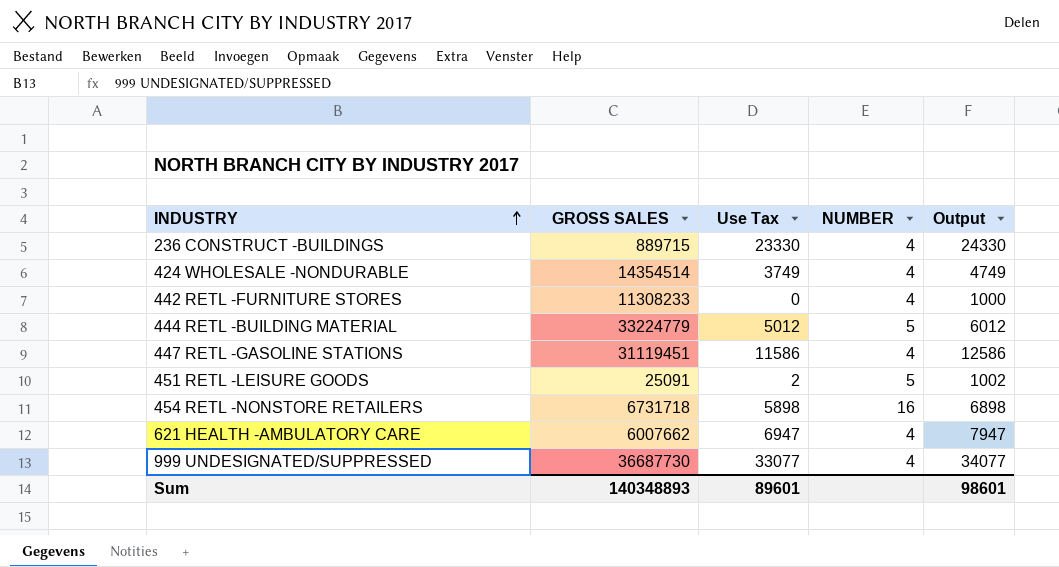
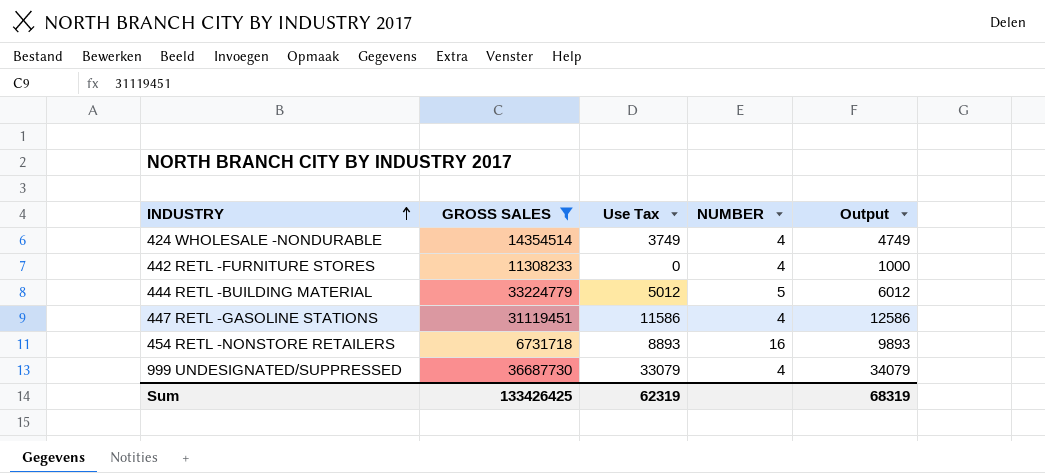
filter: none -> GROSS SALES >= 6731718
454 RETL -NONSTORE RETAILERS | Use Tax: 5898 -> 8893
454 RETL -NONSTORE RETAILERS | Output: 6898 -> 9893
999 UNDESIGNATED/SUPPRESSED | Use Tax: 33077 -> 33079
999 UNDESIGNATED/SUPPRESSED | Output: 34077 -> 34079
Sum | GROSS SALES: 140348893 -> 133426425
Sum | Use Tax: 89601 -> 62319
Sum | Output: 98601 -> 68319

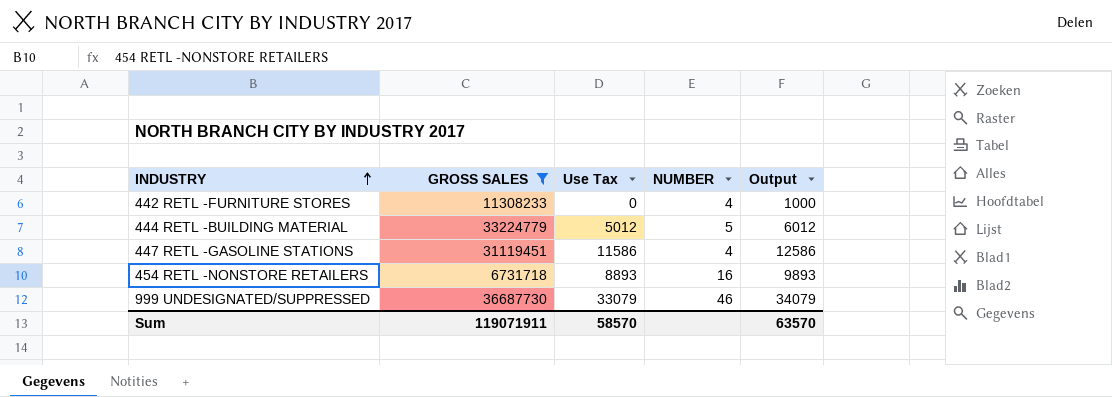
row 424 WHOLESALE -NONDURABLE: 14354514 | 3749 | 4 | 4749 -> none
999 UNDESIGNATED/SUPPRESSED | NUMBER: 4 -> 46
Sum | GROSS SALES: 133426425 -> 119071911
Sum | Use Tax: 62319 -> 58570
Sum | Output: 68319 -> 63570

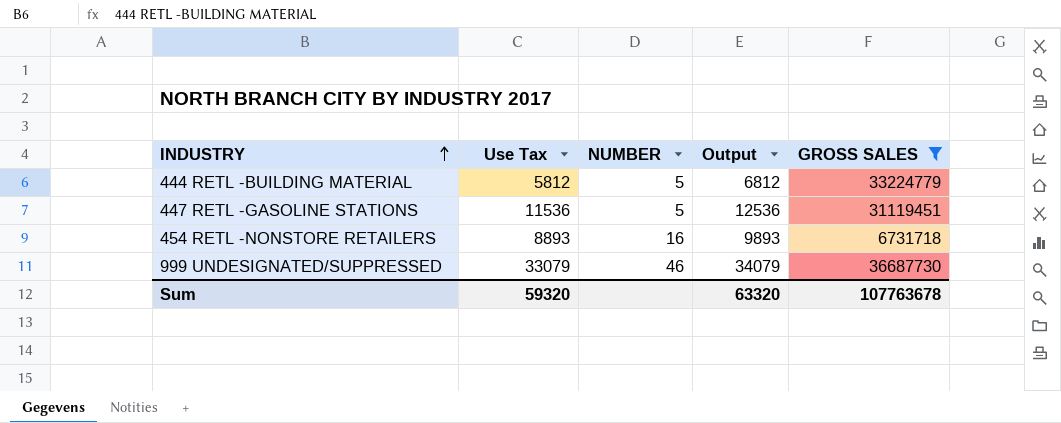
column GROSS SALES | position: 2 -> 5
row 442 RETL -FURNITURE STORES: 11308233 | 0 | 4 | 1000 -> none
444 RETL -BUILDING MATERIAL | Use Tax: 5012 -> 5812
444 RETL -BUILDING MATERIAL | Output: 6012 -> 6812
447 RETL -GASOLINE STATIONS | Use Tax: 11586 -> 11536
447 RETL -GASOLINE STATIONS | NUMBER: 4 -> 5
447 RETL -GASOLINE STATIONS | Output: 12586 -> 12536
Sum | Use Tax: 58570 -> 59320
Sum | Output: 63570 -> 63320
Sum | GROSS SALES: 119071911 -> 107763678

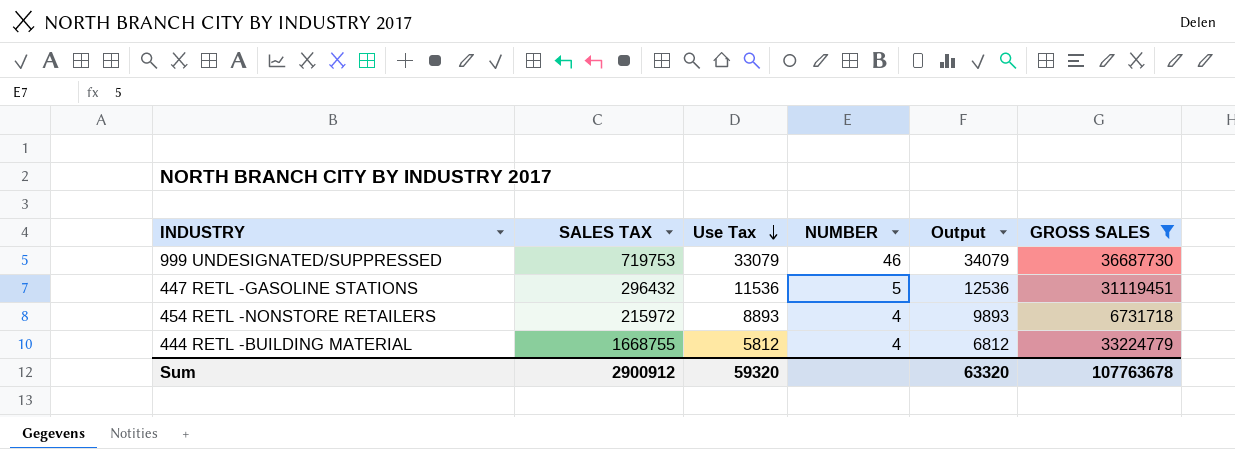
row order: INDUSTRY ascending -> Use Tax descending
column SALES TAX | position: none -> 2
454 RETL -NONSTORE RETAILERS | NUMBER: 16 -> 4
444 RETL -BUILDING MATERIAL | NUMBER: 5 -> 4

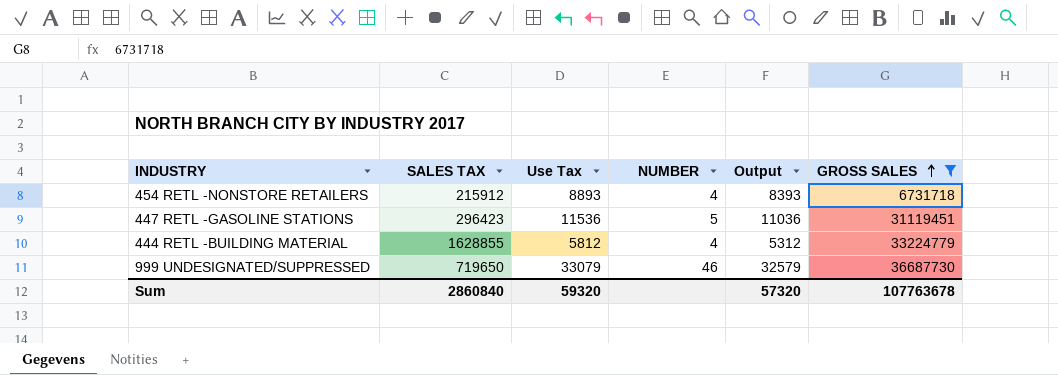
row order: Use Tax descending -> GROSS SALES ascending
column Output | formula: [Use Tax] + 1000 -> [Use Tax] - 500
454 RETL -NONSTORE RETAILERS | SALES TAX: 215972 -> 215912
447 RETL -GASOLINE STATIONS | SALES TAX: 296432 -> 296423
444 RETL -BUILDING MATERIAL | SALES TAX: 1668755 -> 1628855
999 UNDESIGNATED/SUPPRESSED | SALES TAX: 719753 -> 719650
Sum | SALES TAX: 2900912 -> 2860840
Sum | Output: 63320 -> 57320

